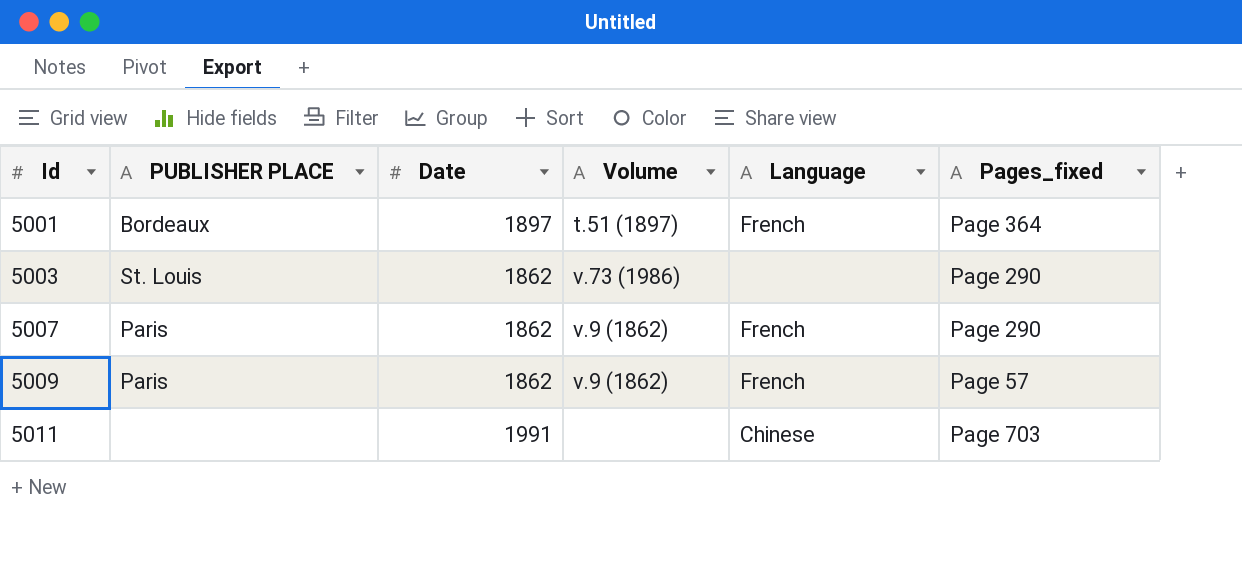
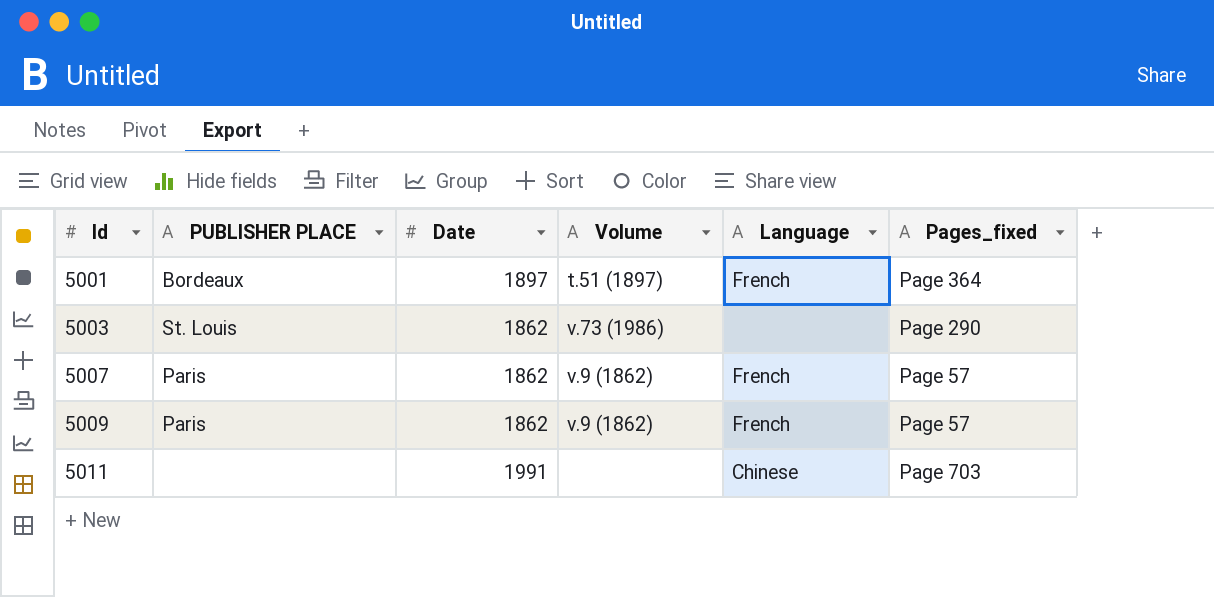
5007 | Pages_fixed: Page 290 -> Page 57

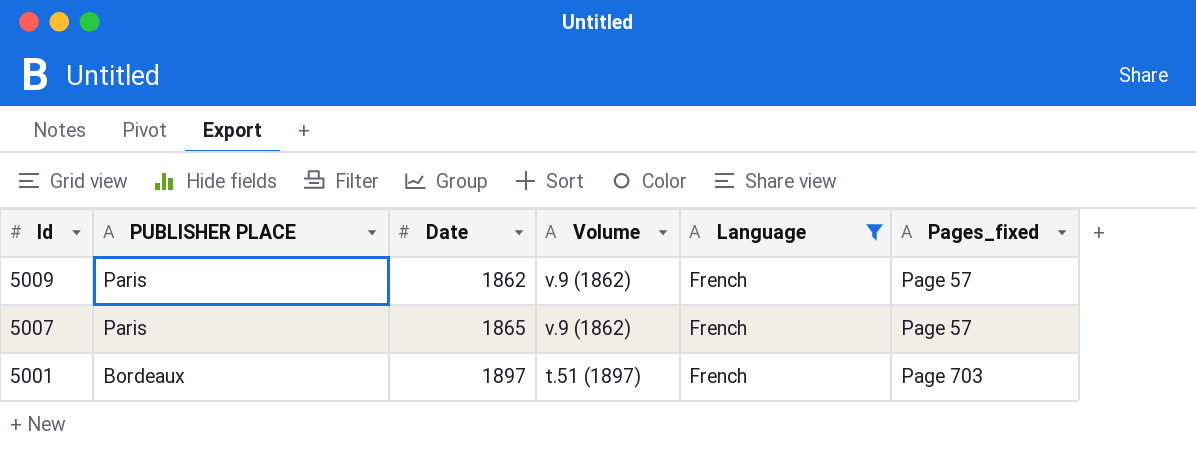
filter: none -> Language = French
row order: Id ascending -> Id descending
5007 | Date: 1862 -> 1865
5001 | Pages_fixed: Page 364 -> Page 703

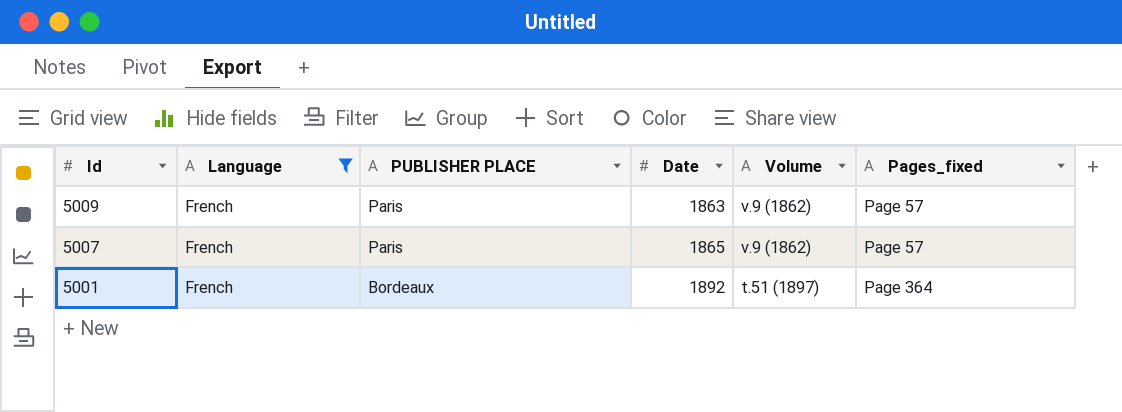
column Language | position: 5 -> 2
5009 | Date: 1862 -> 1863
5001 | Date: 1897 -> 1892
5001 | Pages_fixed: Page 703 -> Page 364

